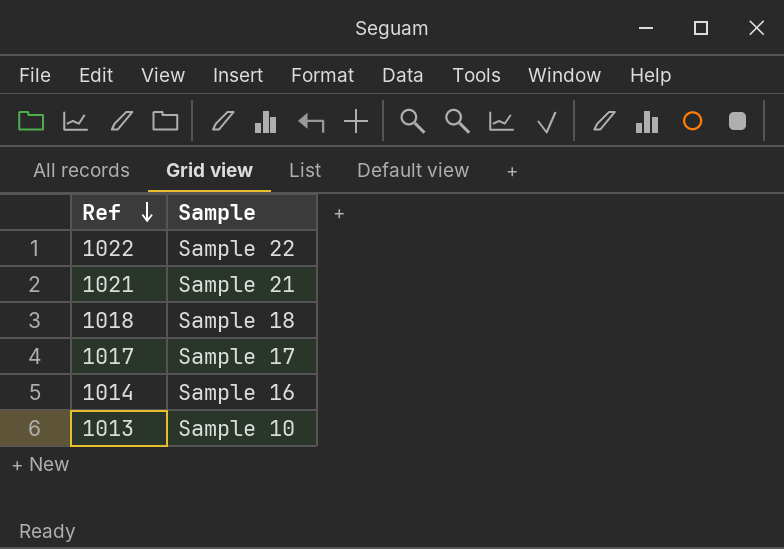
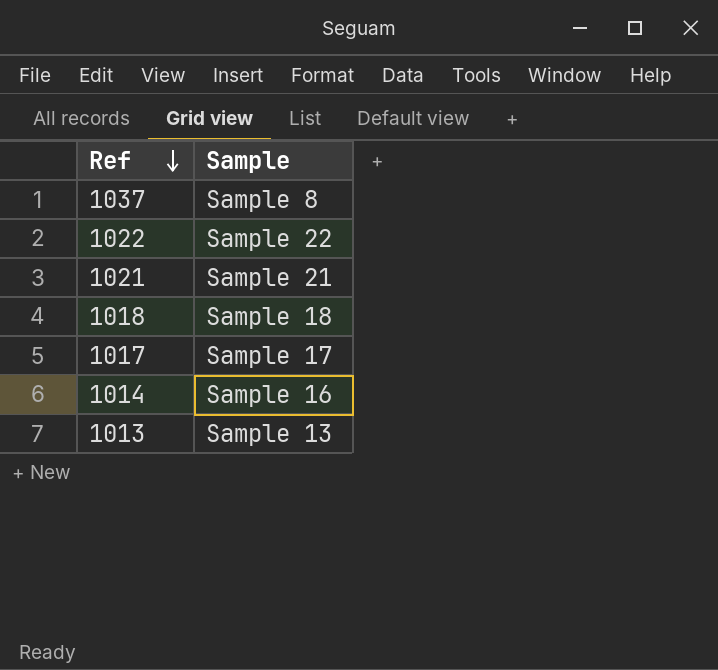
row 1037: none -> Sample 8
1013 | Sample: Sample 10 -> Sample 13

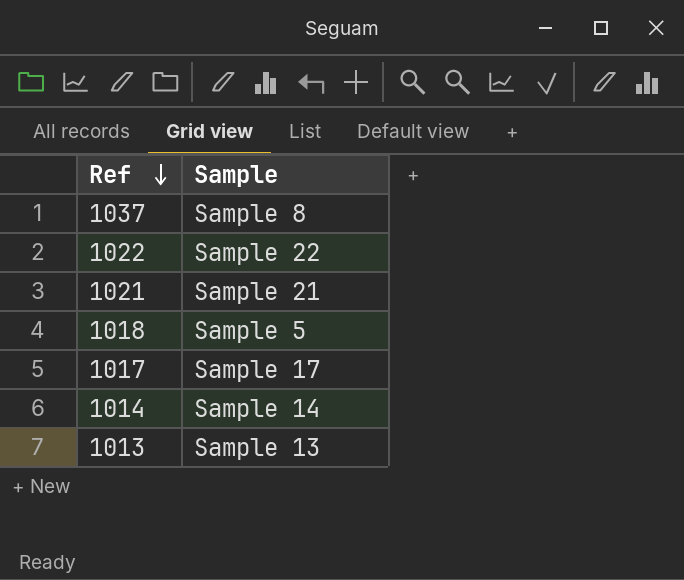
1018 | Sample: Sample 18 -> Sample 5
1014 | Sample: Sample 16 -> Sample 14

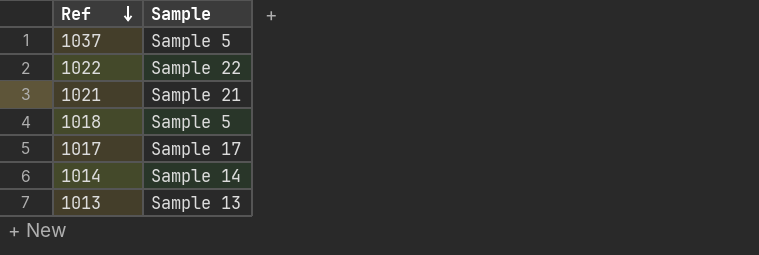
1037 | Sample: Sample 8 -> Sample 5

